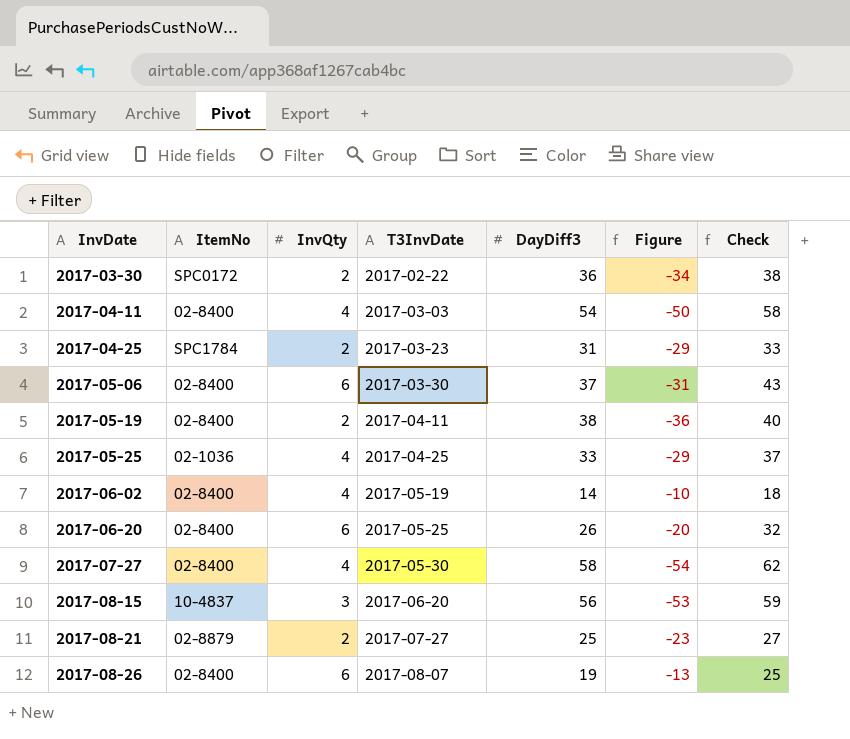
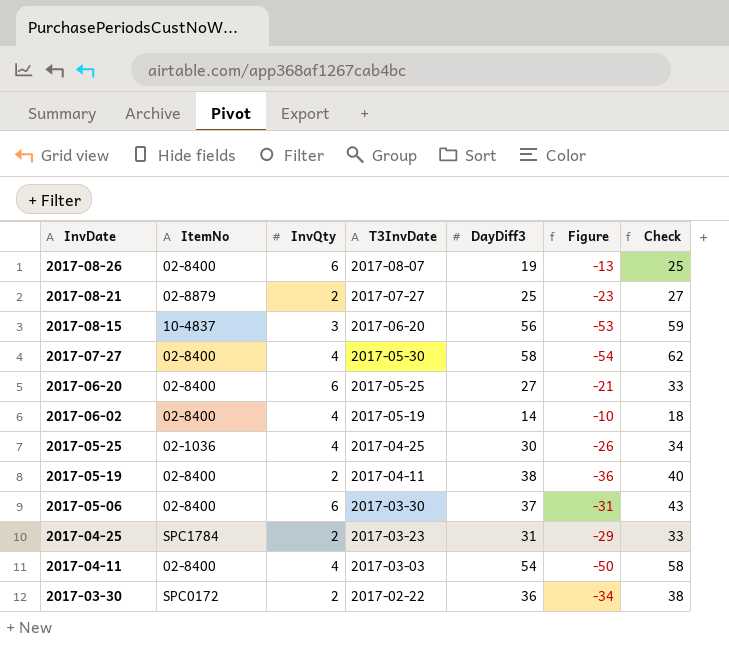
row order: InvDate ascending -> InvDate descending
2017-06-20 | DayDiff3: 26 -> 27
2017-06-20 | Figure: -20 -> -21
2017-06-20 | Check: 32 -> 33
2017-05-25 | DayDiff3: 33 -> 30
2017-05-25 | Figure: -29 -> -26
2017-05-25 | Check: 37 -> 34

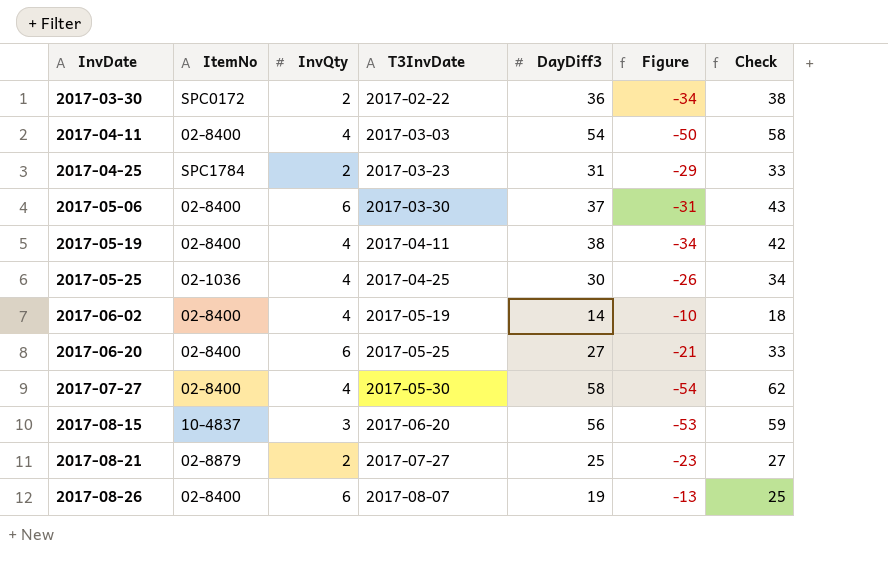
row order: InvDate descending -> InvDate ascending
2017-05-19 | InvQty: 2 -> 4
2017-05-19 | Figure: -36 -> -34
2017-05-19 | Check: 40 -> 42

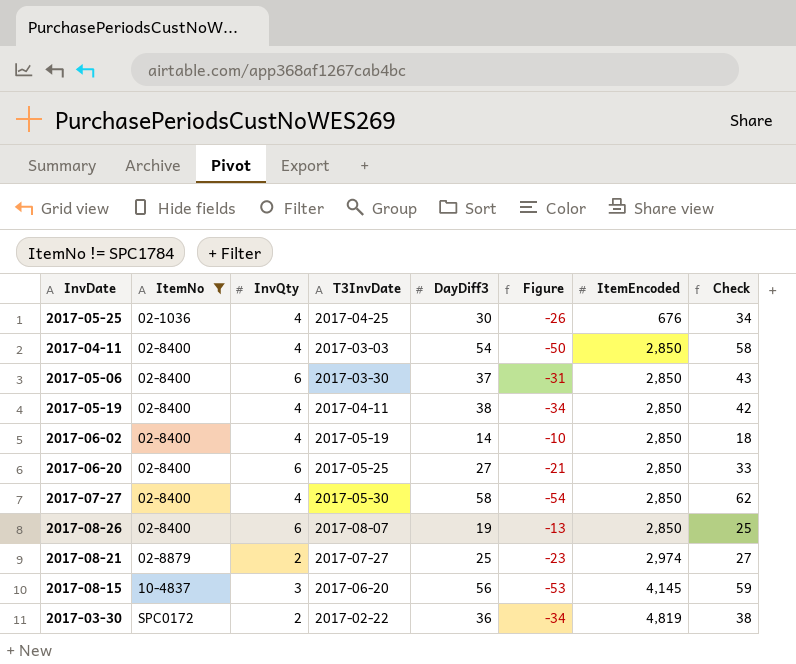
filter: none -> ItemNo != SPC1784
row order: InvDate ascending -> ItemNo ascending
column ItemEncoded | position: none -> 7

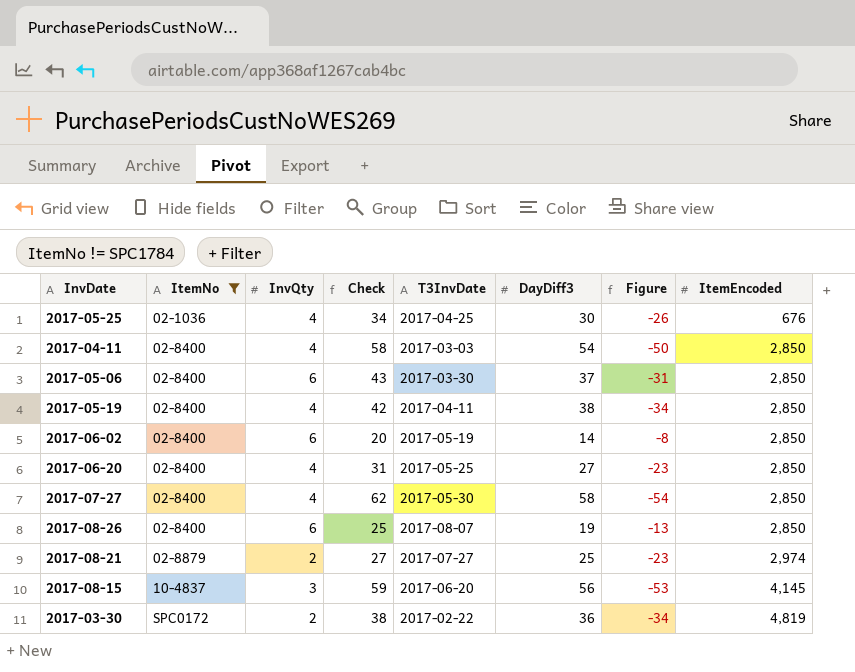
column Check | position: 8 -> 4
2017-06-02 | InvQty: 4 -> 6
2017-06-02 | Check: 18 -> 20
2017-06-02 | Figure: -10 -> -8
2017-06-20 | InvQty: 6 -> 4
2017-06-20 | Check: 33 -> 31
2017-06-20 | Figure: -21 -> -23

